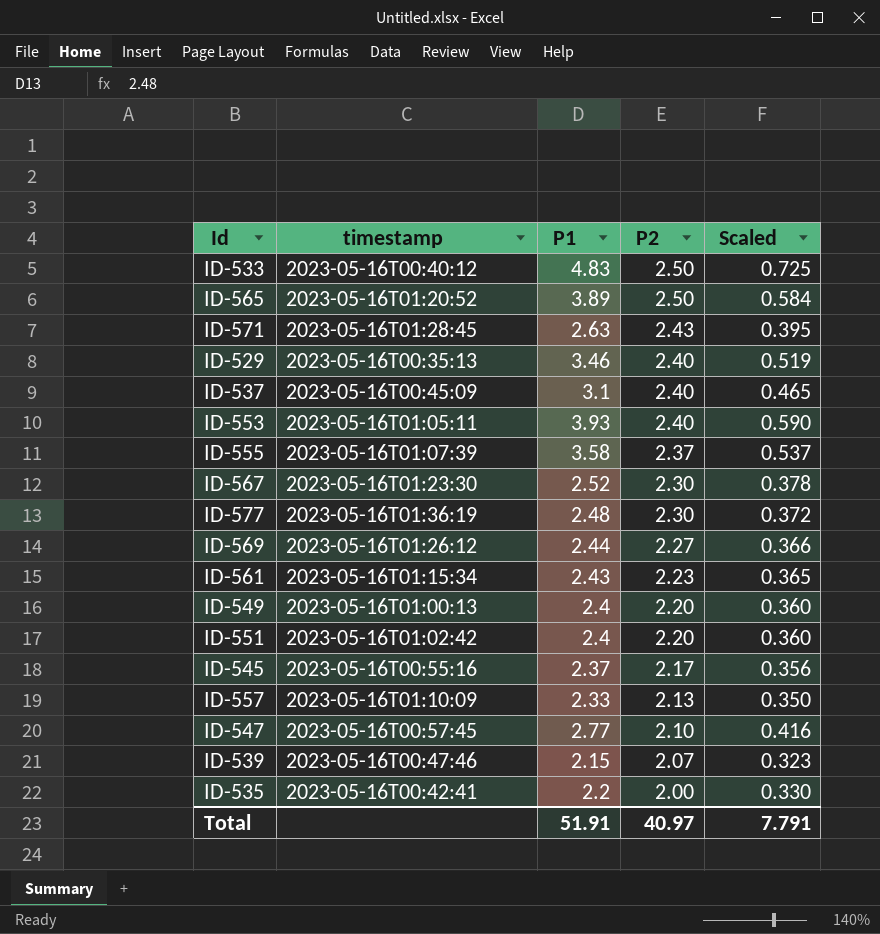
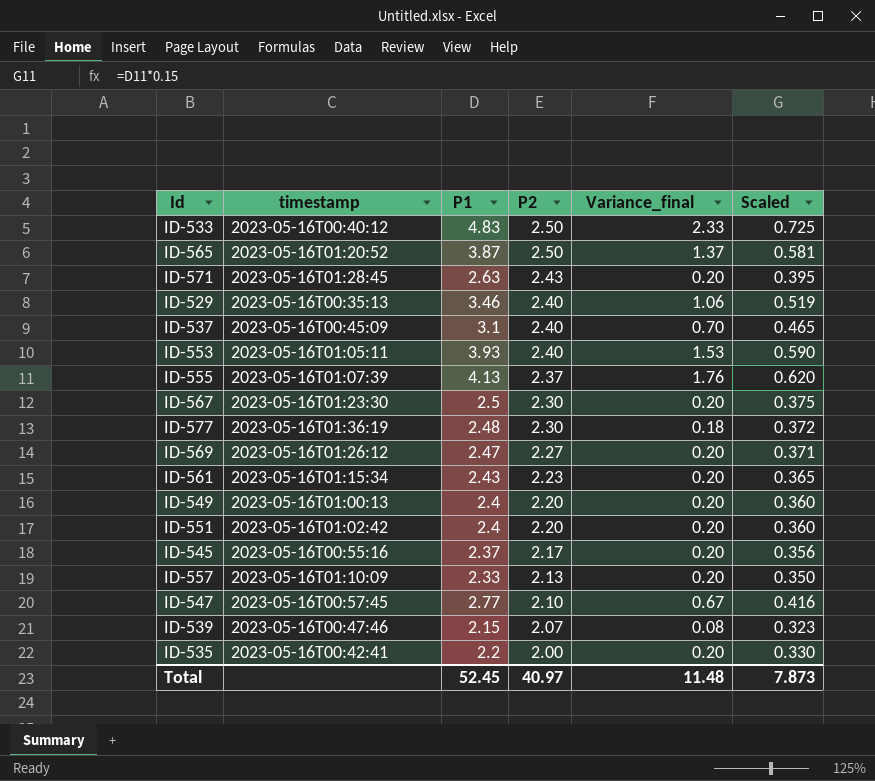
column Variance_final | formula: none -> [P1] - [P2]
ID-565 | P1: 3.89 -> 3.87
ID-565 | Scaled: 0.584 -> 0.581
ID-555 | P1: 3.58 -> 4.13
ID-555 | Scaled: 0.537 -> 0.620
ID-567 | P1: 2.52 -> 2.5
ID-567 | Scaled: 0.378 -> 0.375
ID-569 | P1: 2.44 -> 2.47
ID-569 | Scaled: 0.366 -> 0.371
Total | P1: 51.91 -> 52.45
Total | Scaled: 7.791 -> 7.873

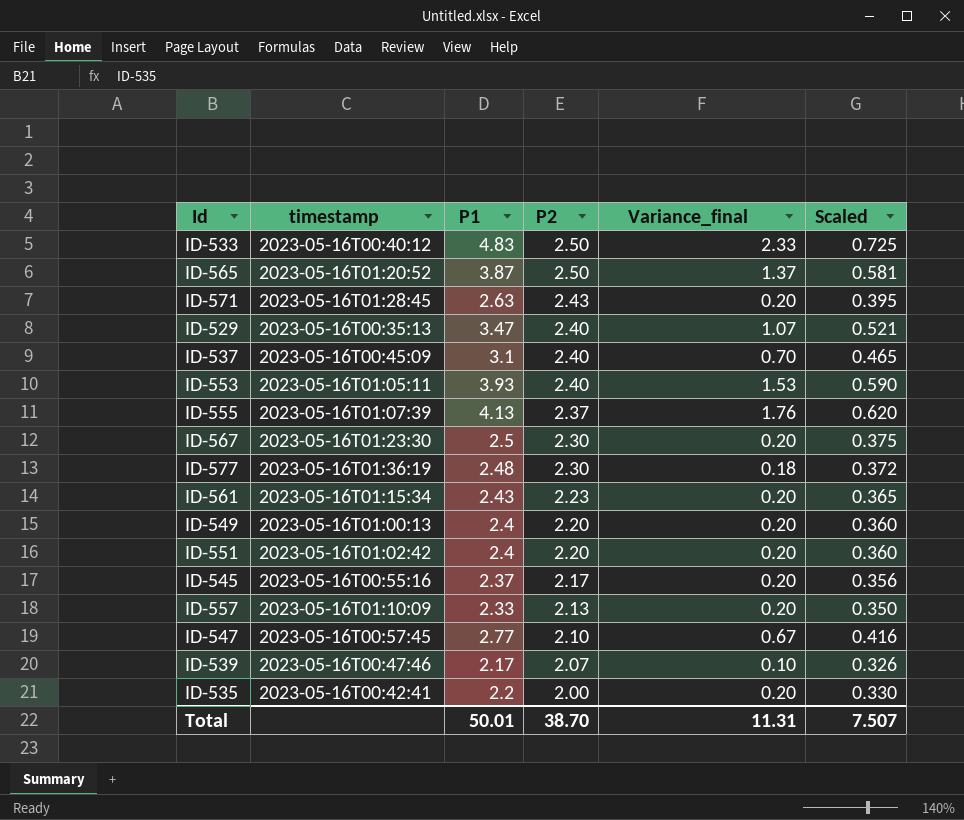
row ID-569: 2023-05-16T01:26:12 | 2.47 | 2.27 | 0.20 | 0.371 -> none
ID-529 | P1: 3.46 -> 3.47
ID-529 | Variance_final: 1.06 -> 1.07
ID-529 | Scaled: 0.519 -> 0.521
ID-539 | P1: 2.15 -> 2.17
ID-539 | Variance_final: 0.08 -> 0.10
ID-539 | Scaled: 0.323 -> 0.326
Total | P1: 52.45 -> 50.01
Total | P2: 40.97 -> 38.70
Total | Variance_final: 11.48 -> 11.31
Total | Scaled: 7.873 -> 7.507

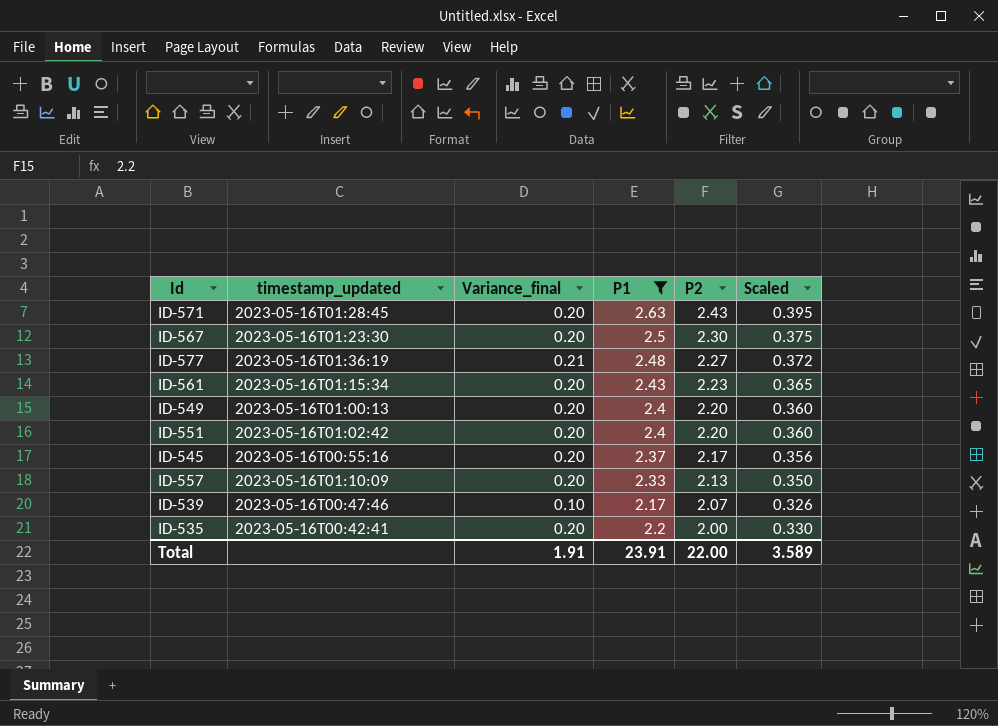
filter: none -> P1 <= 2.63
column name: timestamp -> timestamp_updated
column Variance_final | position: 5 -> 3
ID-577 | Variance_final: 0.18 -> 0.21
ID-577 | P2: 2.30 -> 2.27
Total | Variance_final: 11.31 -> 1.91
Total | P1: 50.01 -> 23.91
Total | P2: 38.70 -> 22.00
Total | Scaled: 7.507 -> 3.589

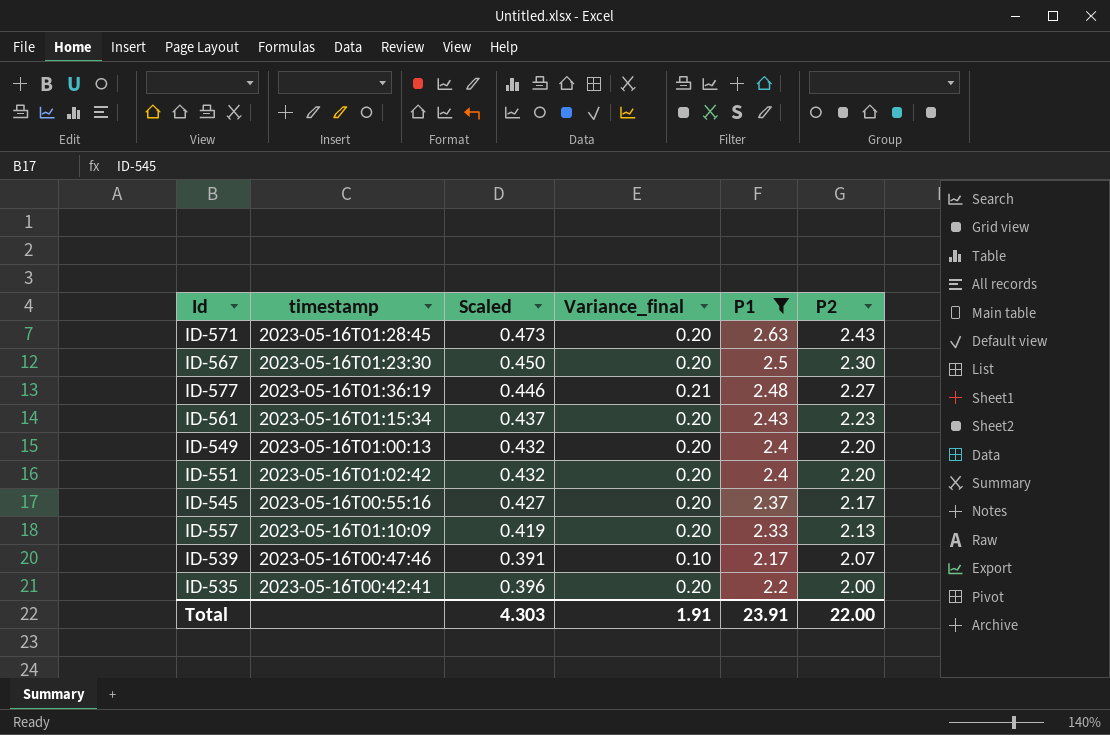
column name: timestamp_updated -> timestamp
column Scaled | formula: [P1] * 0.15 -> [P1] * 0.18
column Scaled | position: 6 -> 3
Total | Scaled: 3.589 -> 4.303

